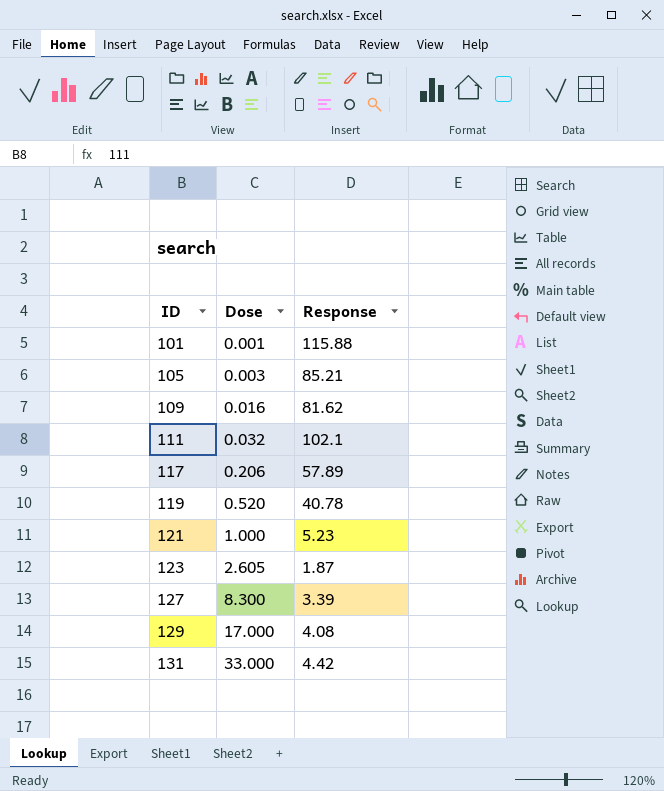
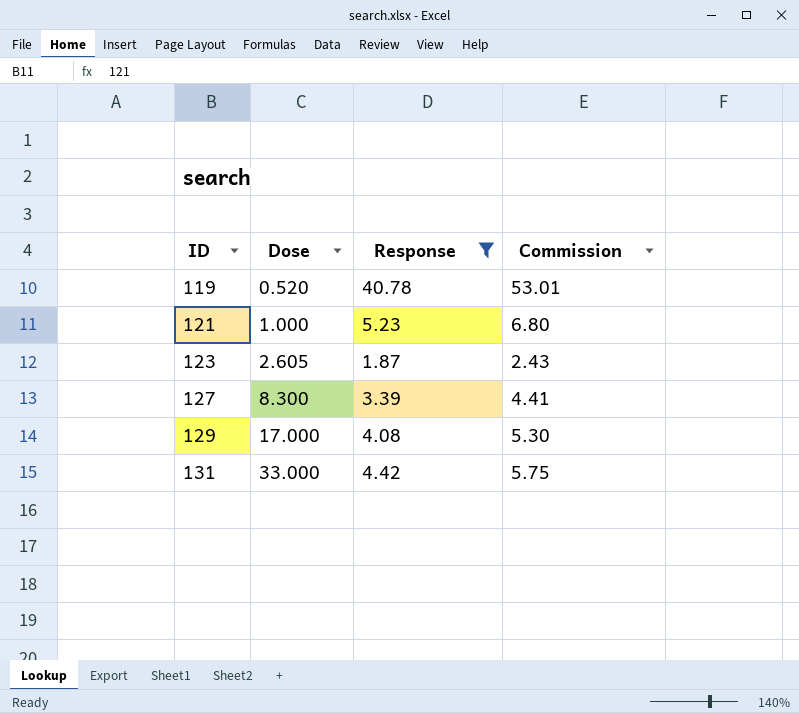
filter: none -> Response <= 40.78
column Commission | formula: none -> [Response] * 1.3

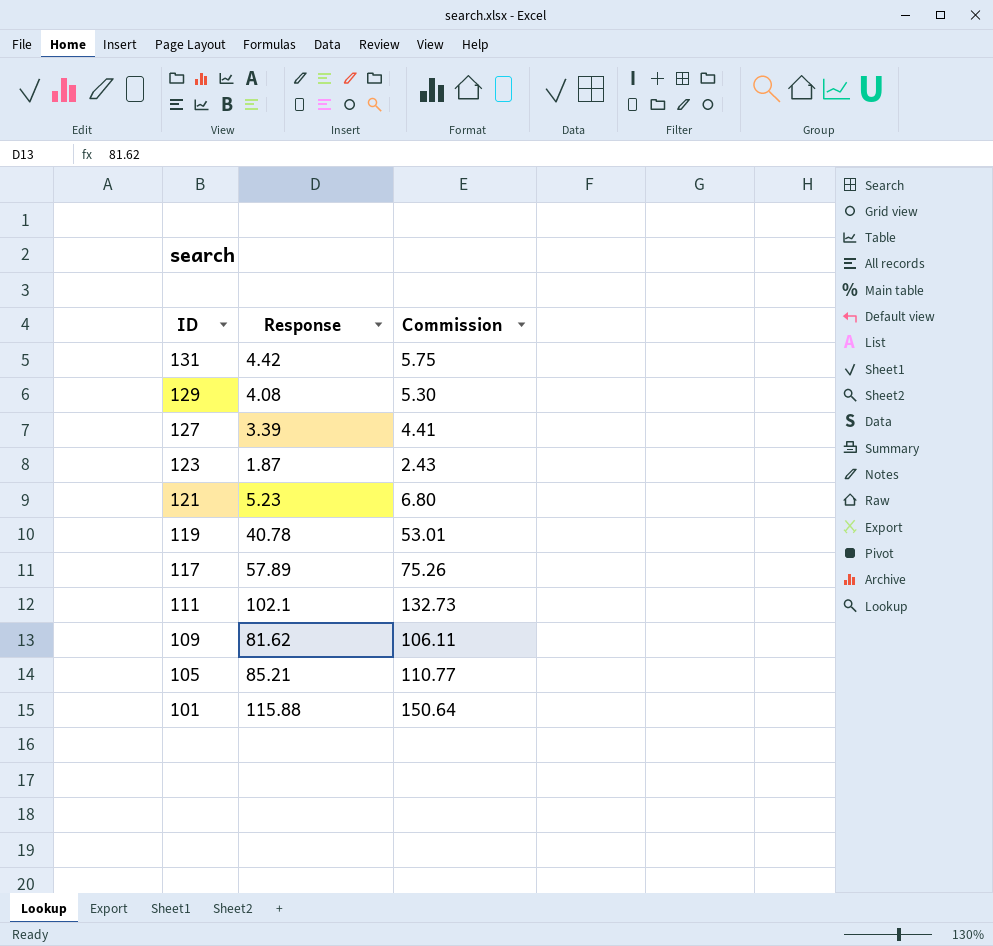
filter: Response <= 40.78 -> none
row order: ID ascending -> ID descending
column Dose | position: 2 -> none

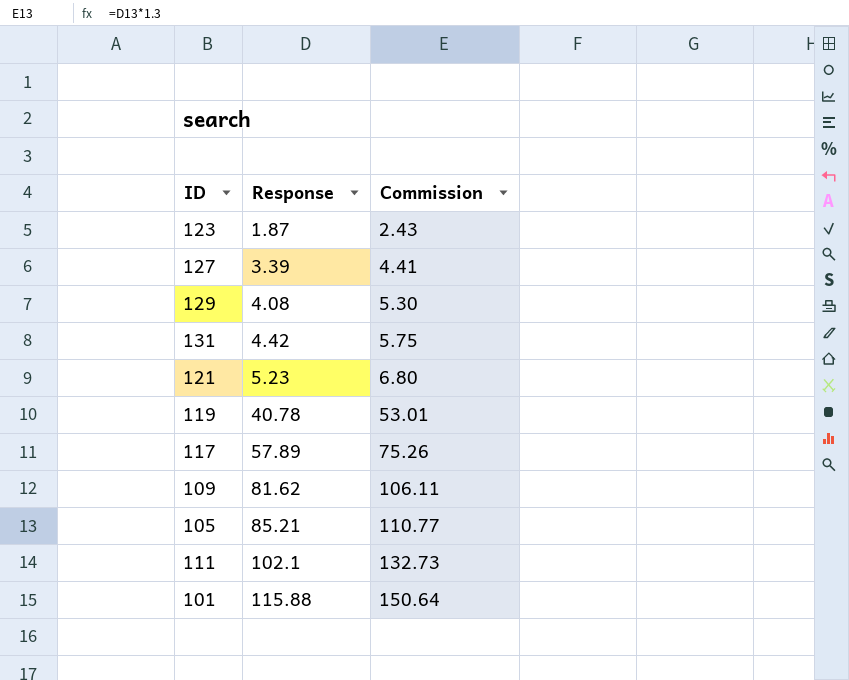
row order: ID descending -> Response ascending

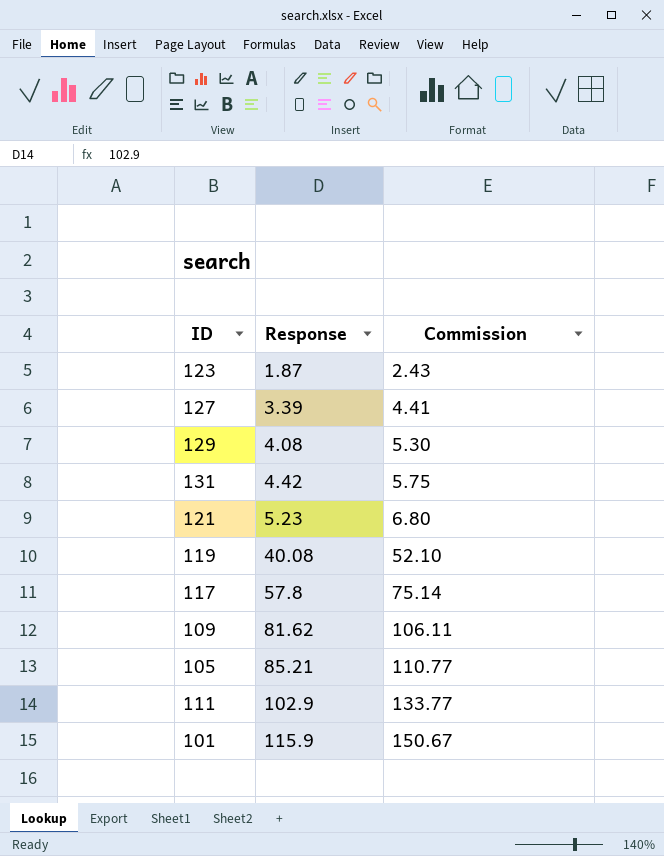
119 | Response: 40.78 -> 40.08
119 | Commission: 53.01 -> 52.10
117 | Response: 57.89 -> 57.8
117 | Commission: 75.26 -> 75.14
111 | Response: 102.1 -> 102.9
111 | Commission: 132.73 -> 133.77
101 | Response: 115.88 -> 115.9
101 | Commission: 150.64 -> 150.67

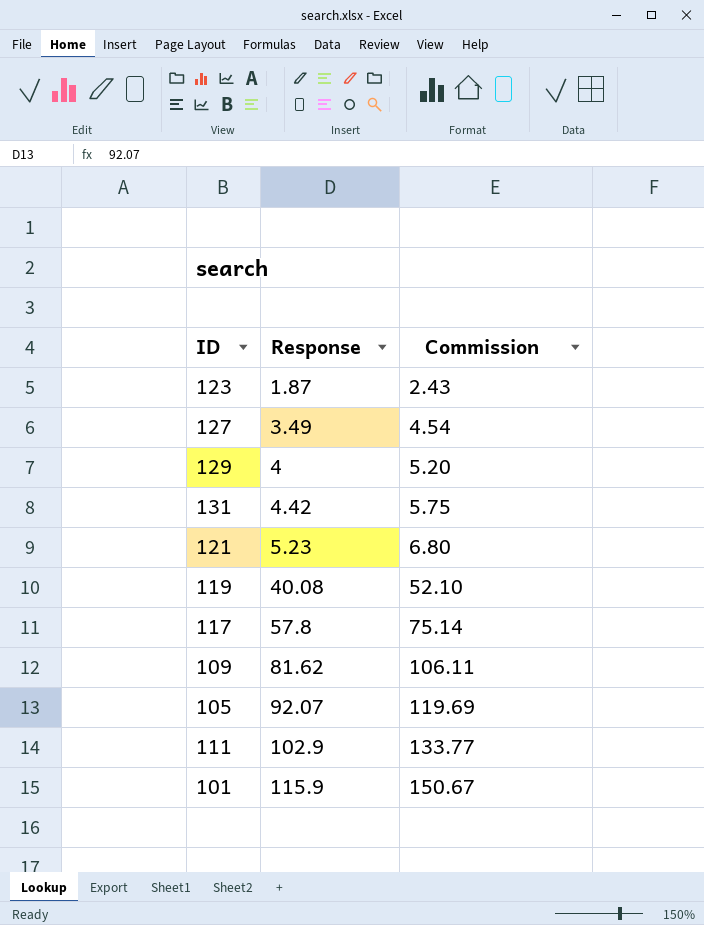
127 | Response: 3.39 -> 3.49
127 | Commission: 4.41 -> 4.54
129 | Response: 4.08 -> 4
129 | Commission: 5.30 -> 5.20
105 | Response: 85.21 -> 92.07
105 | Commission: 110.77 -> 119.69

